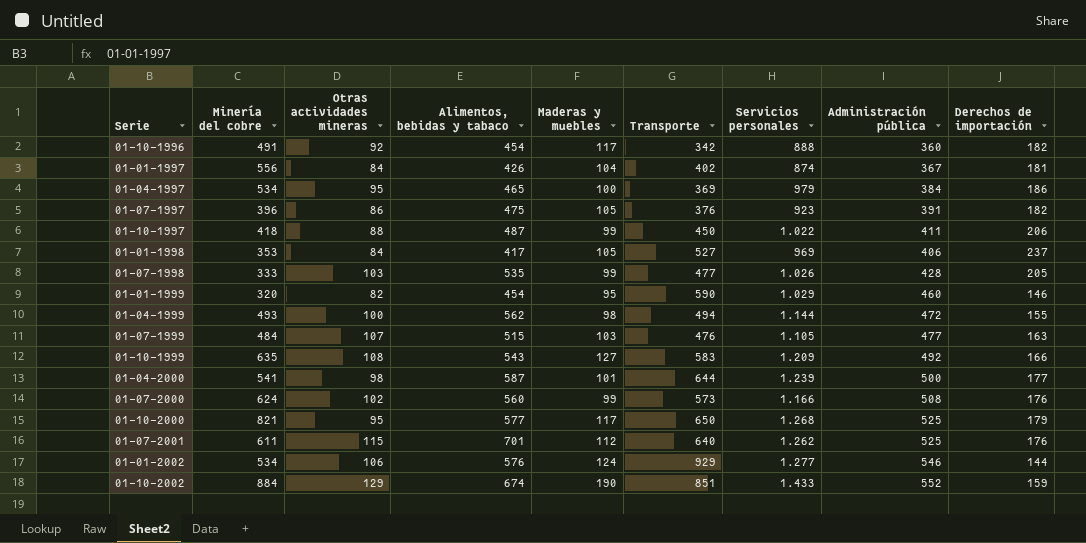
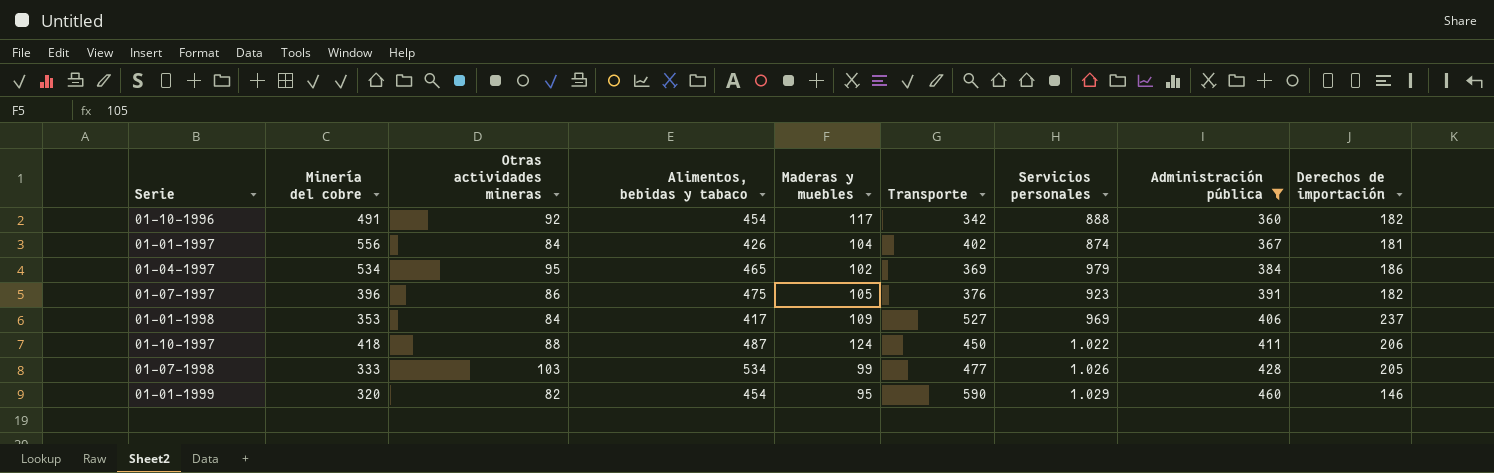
filter: none -> Administración pública <= 460
row order: none -> Administración pública ascending
01-04-1997 | Maderas y muebles: 100 -> 102
01-01-1998 | Maderas y muebles: 105 -> 109
01-10-1997 | Maderas y muebles: 99 -> 124
01-07-1998 | Alimentos, bebidas y tabaco: 535 -> 534

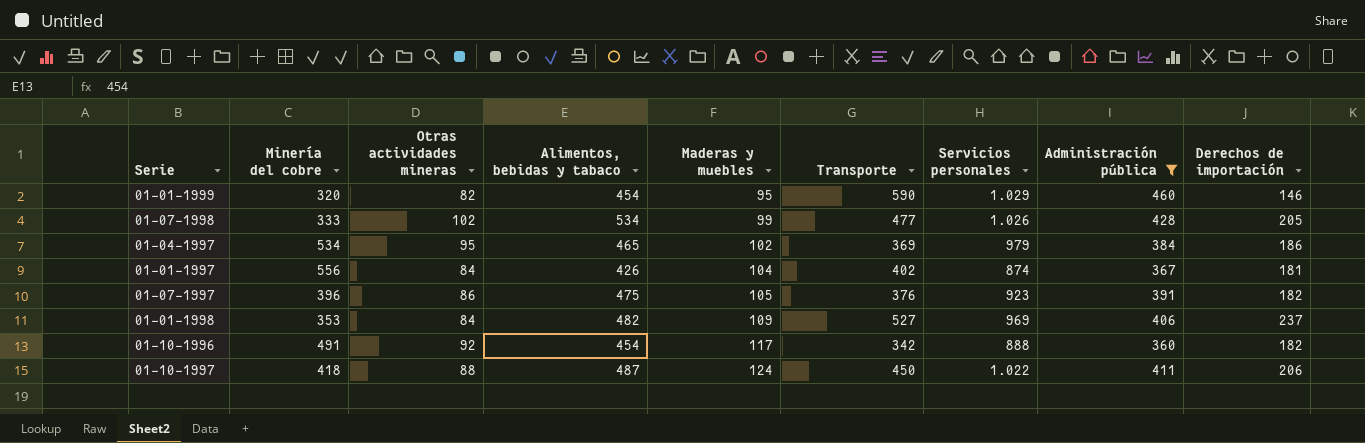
row order: Administración pública ascending -> Maderas y muebles ascending
01-07-1998 | Otras actividades mineras: 103 -> 102
01-01-1998 | Alimentos, bebidas y tabaco: 417 -> 482

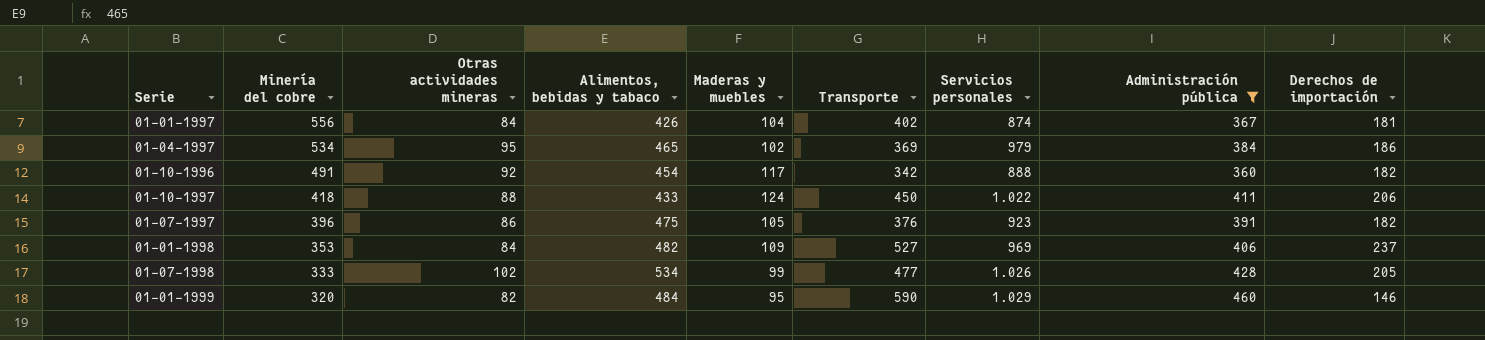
row order: Maderas y muebles ascending -> Minería del cobre descending
01-10-1997 | Alimentos, bebidas y tabaco: 487 -> 433
01-01-1999 | Alimentos, bebidas y tabaco: 454 -> 484

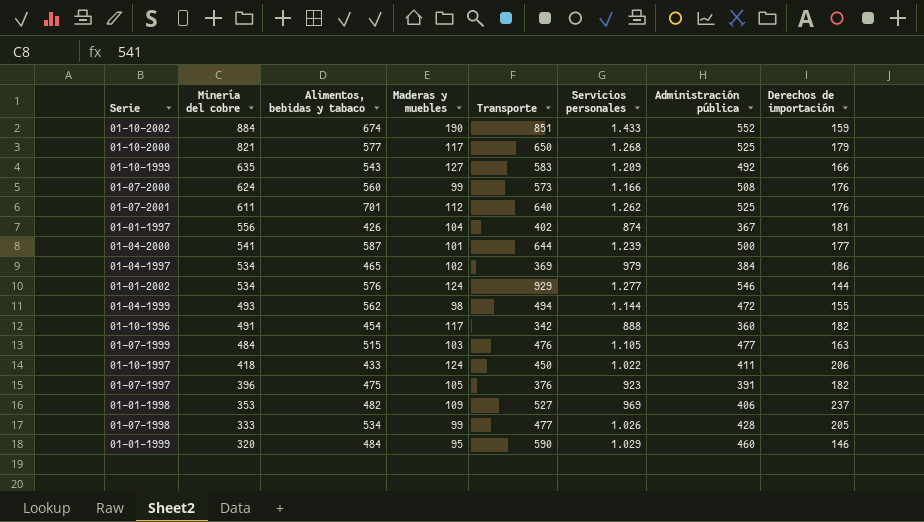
filter: Administración pública <= 460 -> none
column Otras actividades mineras | position: 3 -> none

